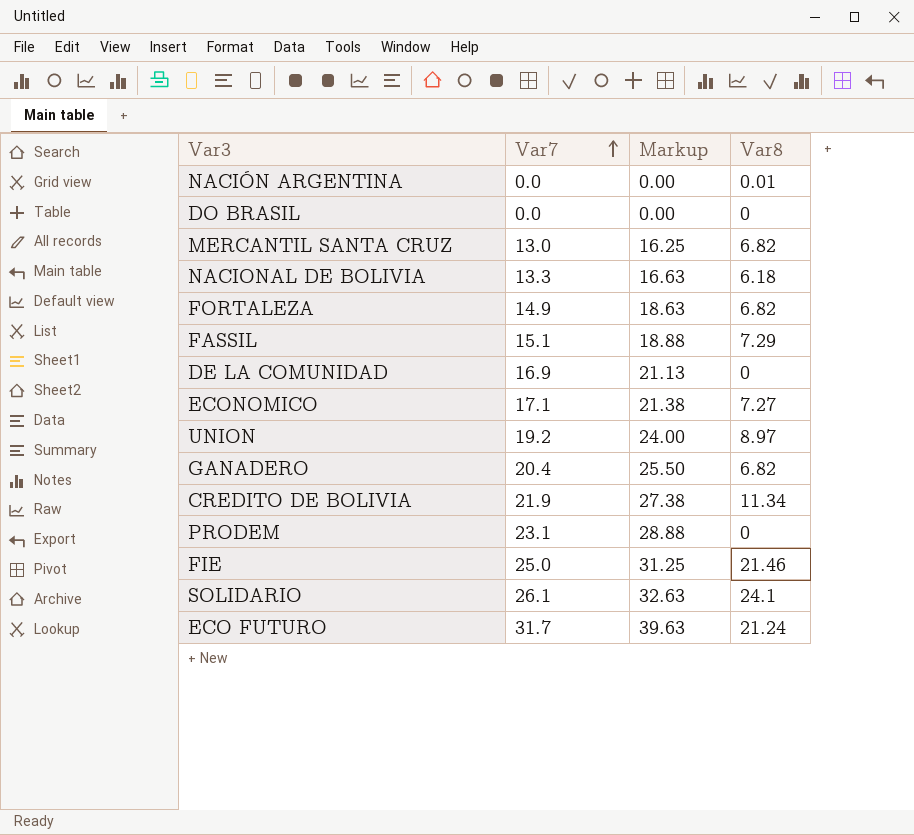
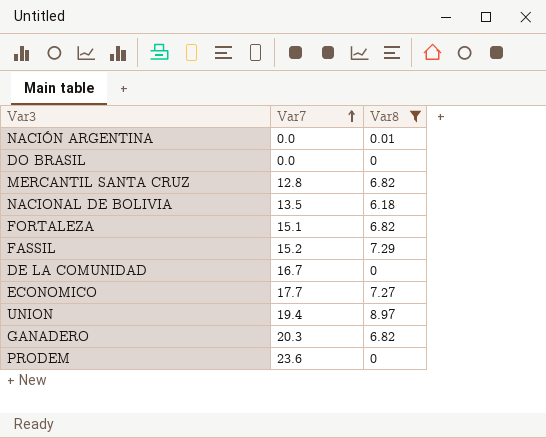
filter: none -> Var8 <= 8.97
column Markup | formula: [Var7] * 1.25 -> none
MERCANTIL SANTA CRUZ | Var7: 13.0 -> 12.8
NACIONAL DE BOLIVIA | Var7: 13.3 -> 13.5
FORTALEZA | Var7: 14.9 -> 15.1
FASSIL | Var7: 15.1 -> 15.2
DE LA COMUNIDAD | Var7: 16.9 -> 16.7
ECONOMICO | Var7: 17.1 -> 17.7
UNION | Var7: 19.2 -> 19.4
GANADERO | Var7: 20.4 -> 20.3
PRODEM | Var7: 23.1 -> 23.6

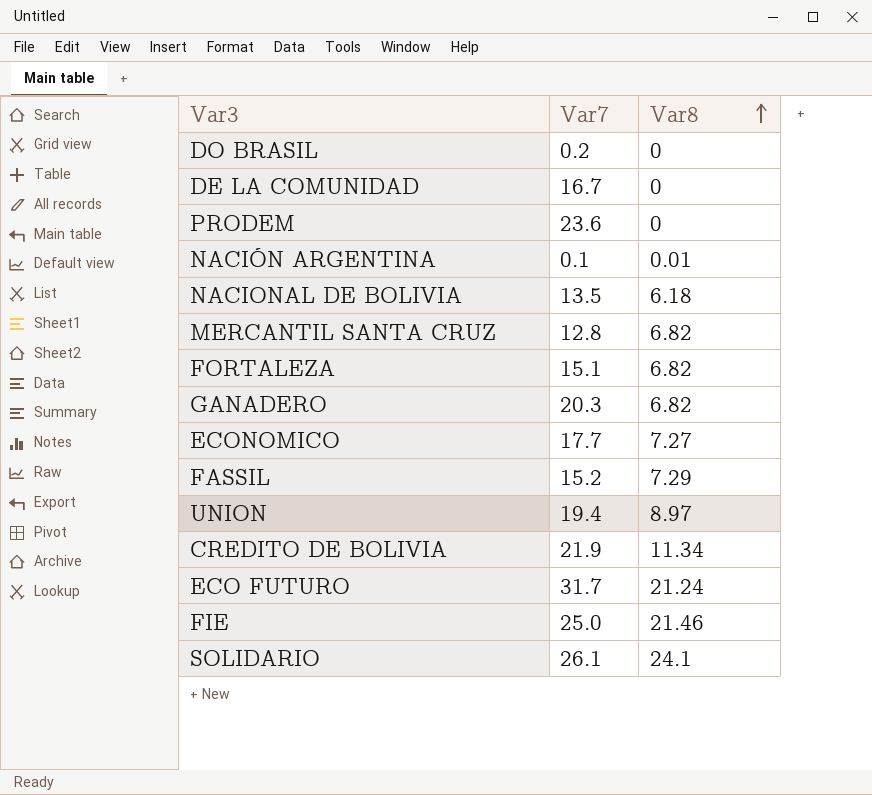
filter: Var8 <= 8.97 -> none
row order: Var7 ascending -> Var8 ascending
DO BRASIL | Var7: 0.0 -> 0.2
NACIÓN ARGENTINA | Var7: 0.0 -> 0.1

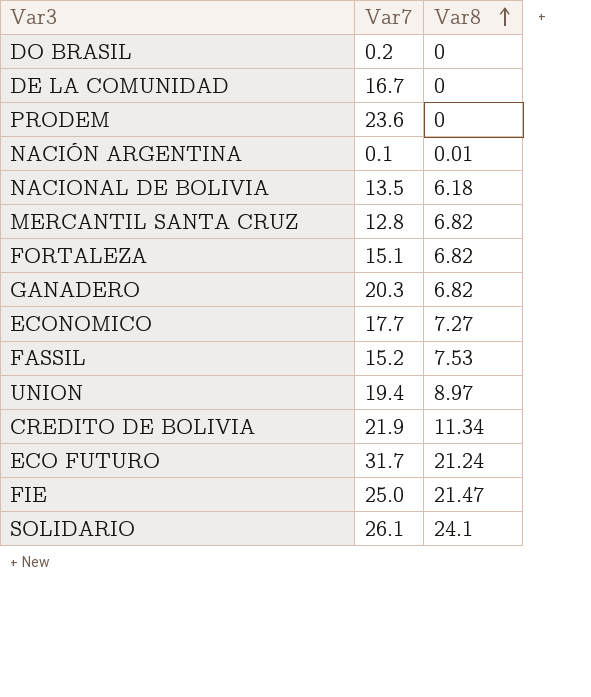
FASSIL | Var8: 7.29 -> 7.53
FIE | Var8: 21.46 -> 21.47

